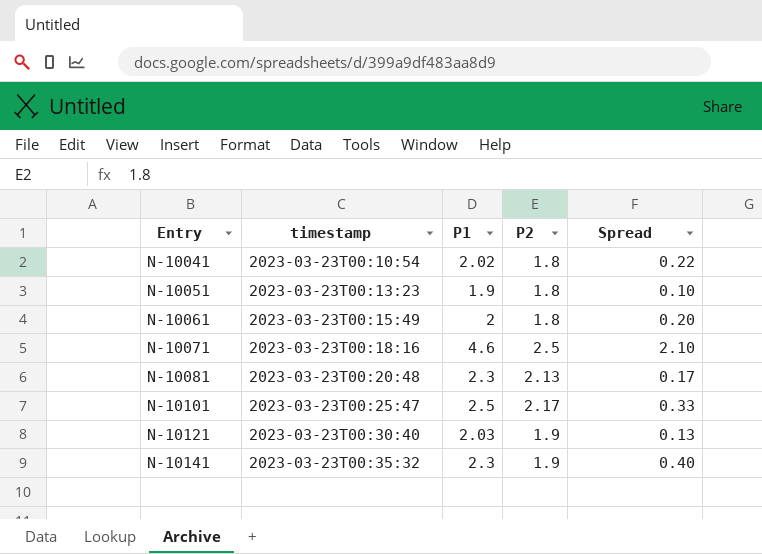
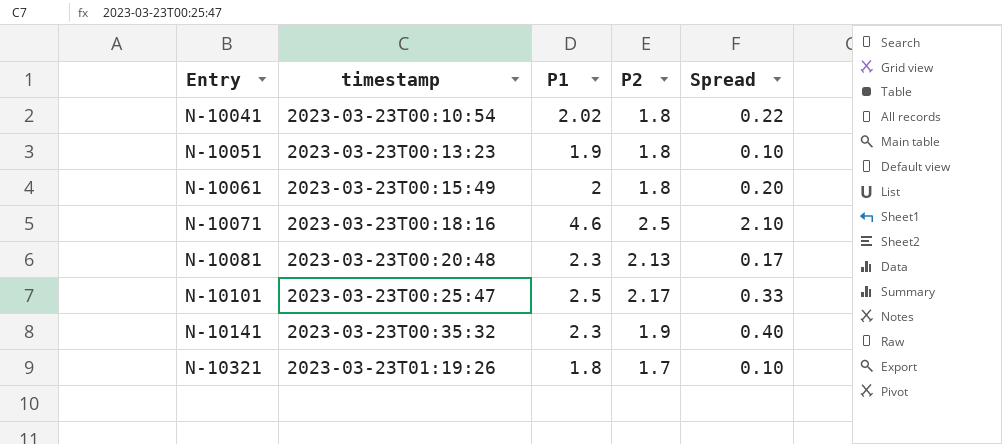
row N-10121: 2023-03-23T00:30:40 | 2.03 | 1.9 | 0.13 -> none
row N-10321: none -> 2023-03-23T01:19:26 | 1.8 | 1.7 | 0.10

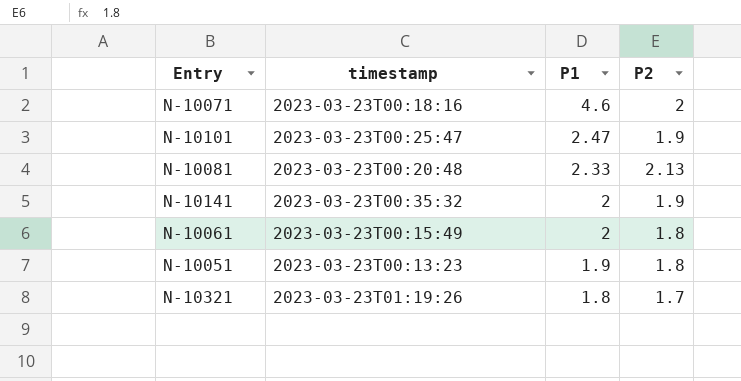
row order: Entry ascending -> P1 descending
column Spread | formula: [P1] - [P2] -> none
row N-10041: 2023-03-23T00:10:54 | 2.02 | 1.8 | 0.22 -> none
N-10071 | P2: 2.5 -> 2
N-10101 | P1: 2.5 -> 2.47
N-10101 | P2: 2.17 -> 1.9
N-10081 | P1: 2.3 -> 2.33
N-10141 | P1: 2.3 -> 2

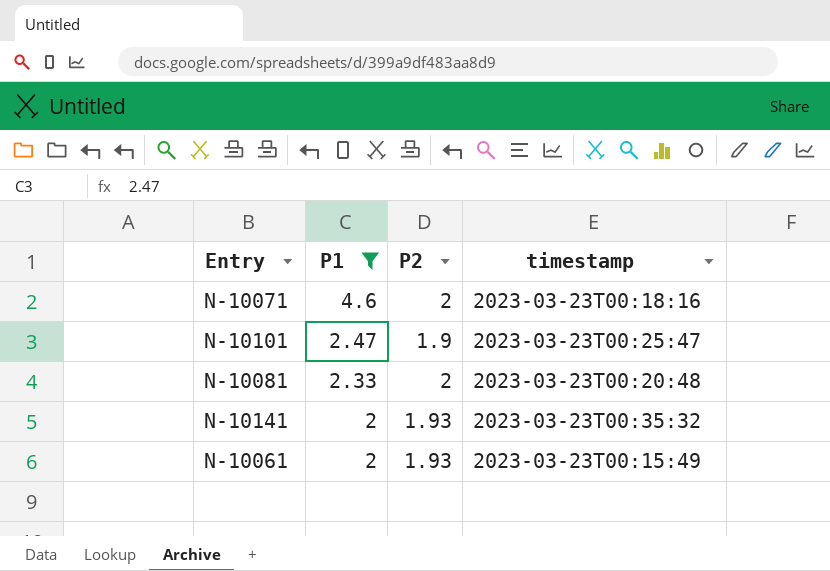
filter: none -> P1 >= 2
column timestamp | position: 2 -> 4
N-10081 | P2: 2.13 -> 2
N-10141 | P2: 1.9 -> 1.93
N-10061 | P2: 1.8 -> 1.93

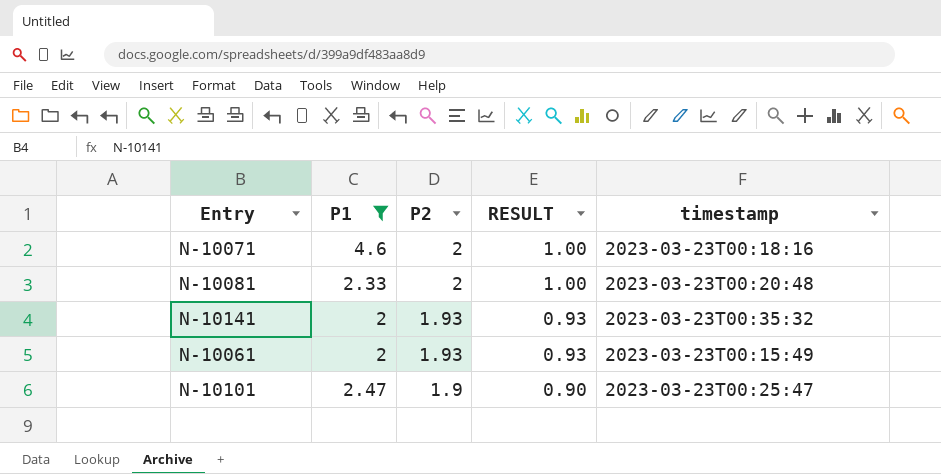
row order: P1 descending -> P2 descending
column RESULT | formula: none -> [P2] - 1

